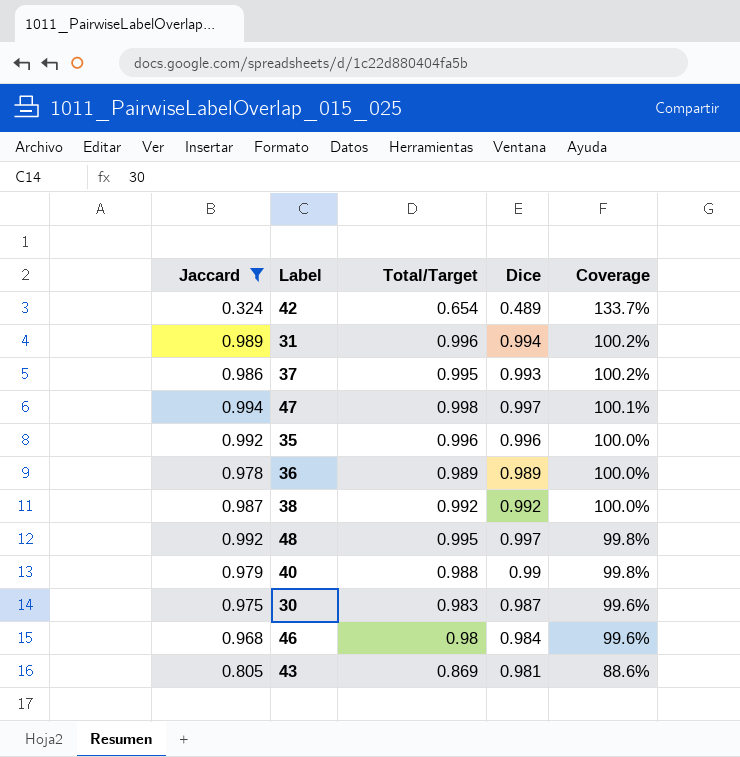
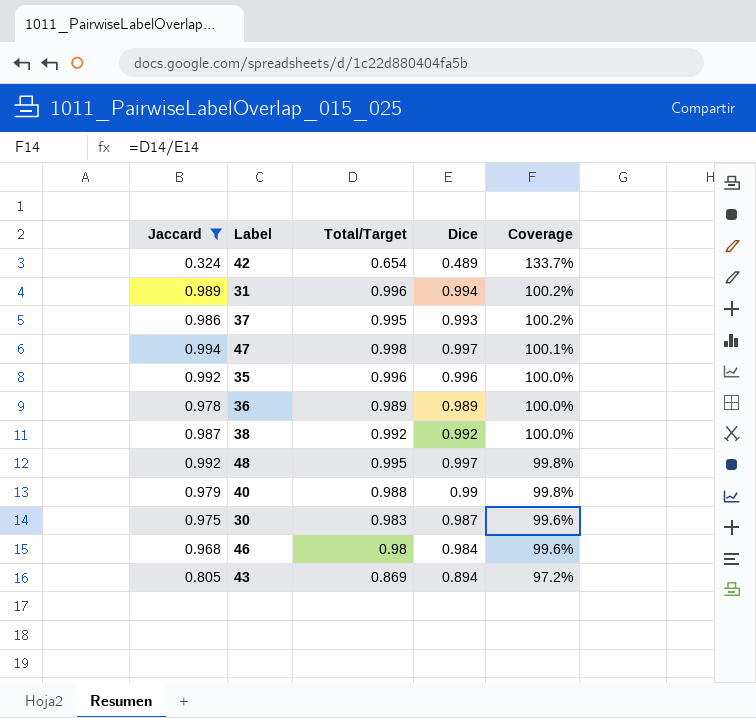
43 | Dice: 0.981 -> 0.894
43 | Coverage: 88.6% -> 97.2%

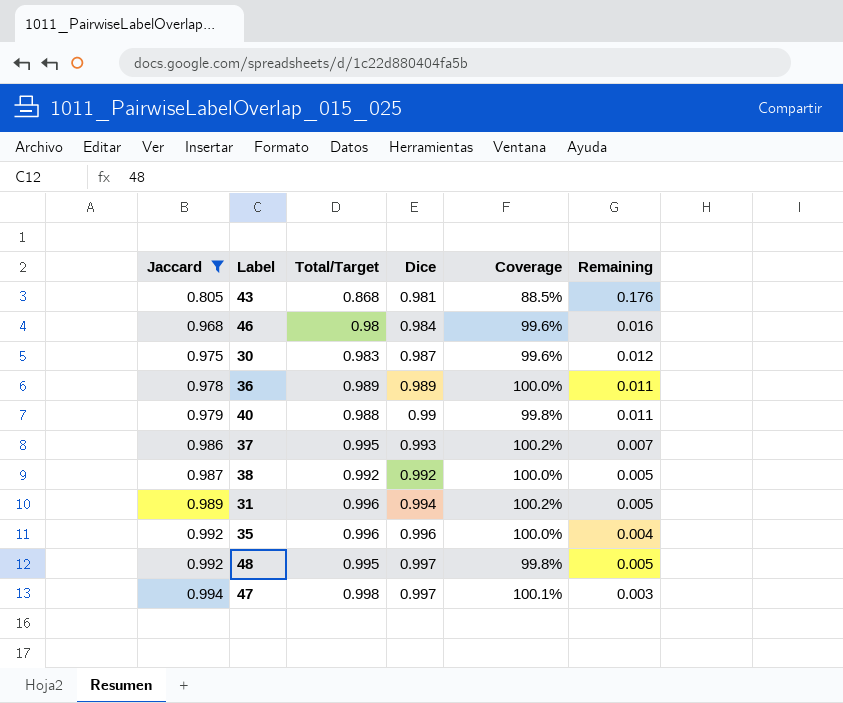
row order: Coverage descending -> Jaccard ascending
column Remaining | formula: none -> [Dice] - [Jaccard]
row 42: 0.324 | 0.654 | 0.489 | 133.7% -> none
43 | Total/Target: 0.869 -> 0.868
43 | Dice: 0.894 -> 0.981
43 | Coverage: 97.2% -> 88.5%

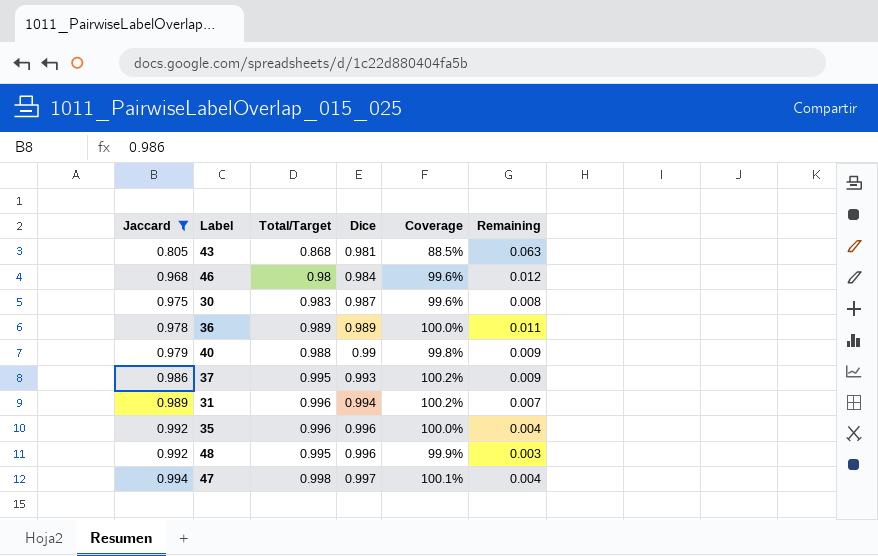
column Remaining | formula: [Dice] - [Jaccard] -> [Total/Target] - [Jaccard]
row 38: 0.987 | 0.992 | 0.992 | 100.0% | 0.005 -> none
48 | Dice: 0.997 -> 0.996
48 | Coverage: 99.8% -> 99.9%

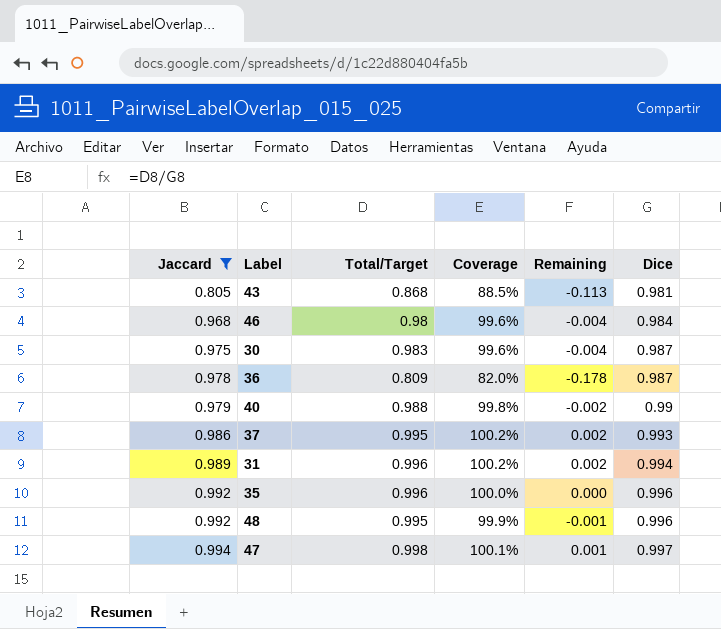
column Remaining | formula: [Total/Target] - [Jaccard] -> [Total/Target] - [Dice]
column Dice | position: 4 -> 6
36 | Total/Target: 0.989 -> 0.809
36 | Coverage: 100.0% -> 82.0%
36 | Dice: 0.989 -> 0.987

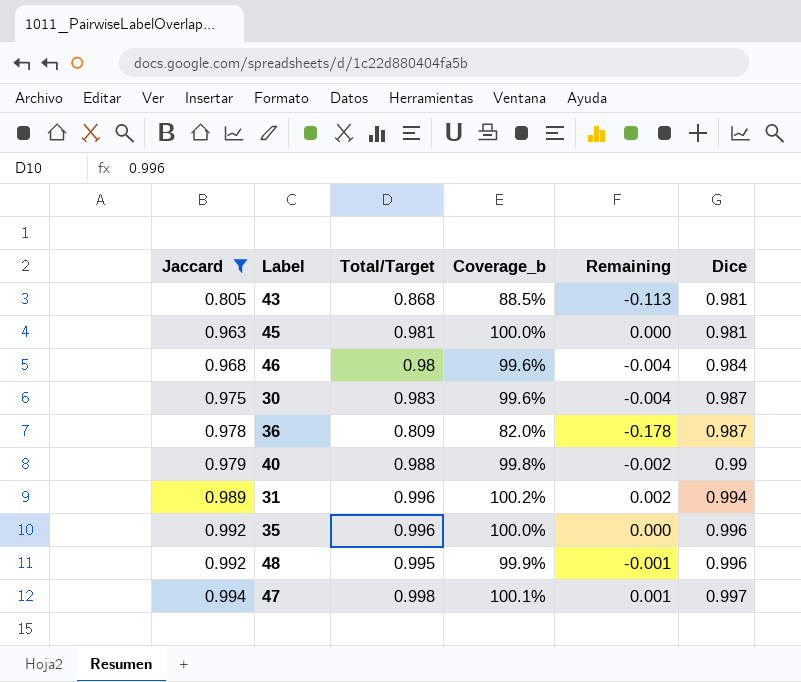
column name: Coverage -> Coverage_b
row 37: 0.986 | 0.995 | 100.2% | 0.002 | 0.993 -> none
row 45: none -> 0.963 | 0.981 | 100.0% | 0.000 | 0.981

